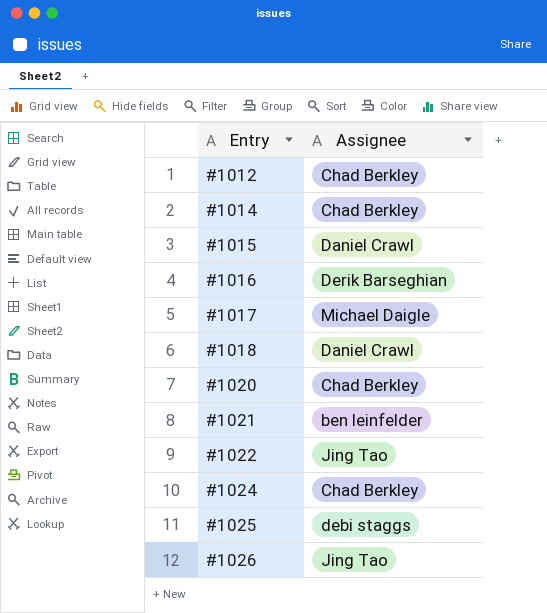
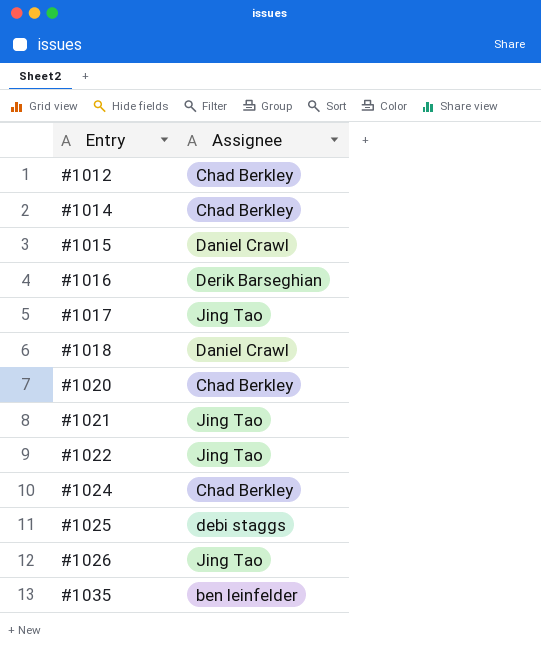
#1017 | Assignee: Michael Daigle -> Jing Tao
#1021 | Assignee: ben leinfelder -> Jing Tao
row #1035: none -> ben leinfelder

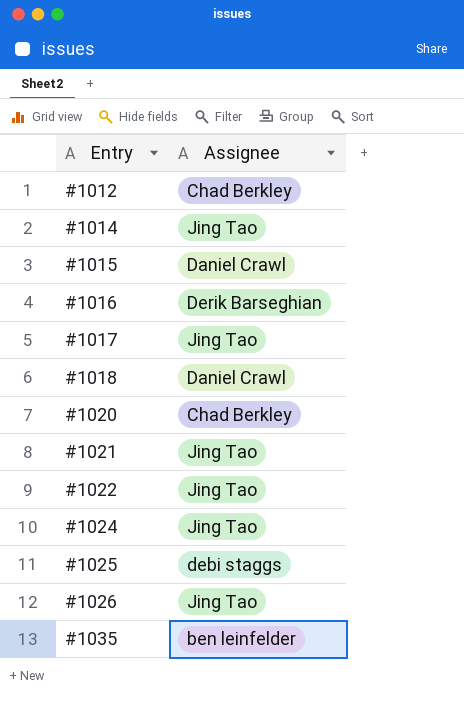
#1014 | Assignee: Chad Berkley -> Jing Tao
#1024 | Assignee: Chad Berkley -> Jing Tao

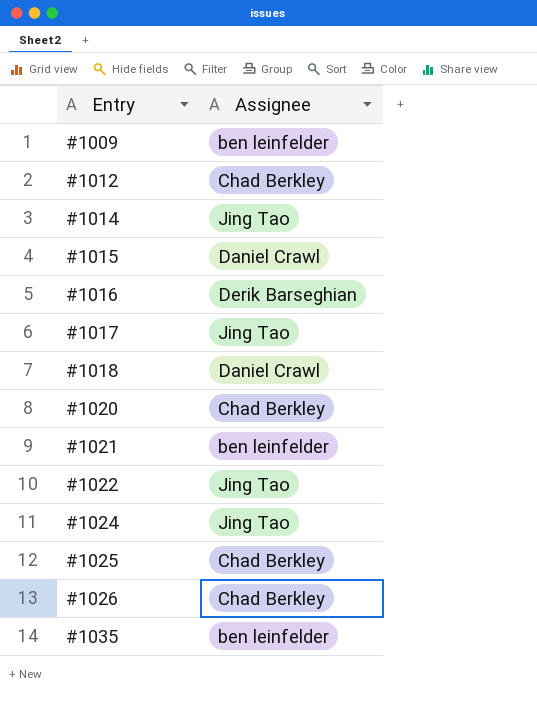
row #1009: none -> ben leinfelder
#1021 | Assignee: Jing Tao -> ben leinfelder
#1025 | Assignee: debi staggs -> Chad Berkley
#1026 | Assignee: Jing Tao -> Chad Berkley

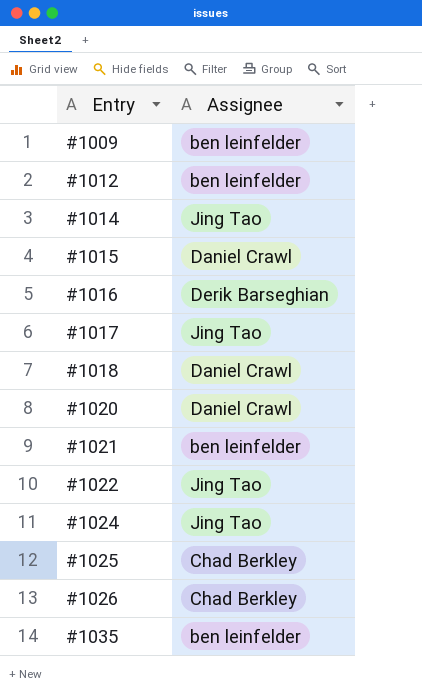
#1012 | Assignee: Chad Berkley -> ben leinfelder
#1020 | Assignee: Chad Berkley -> Daniel Crawl

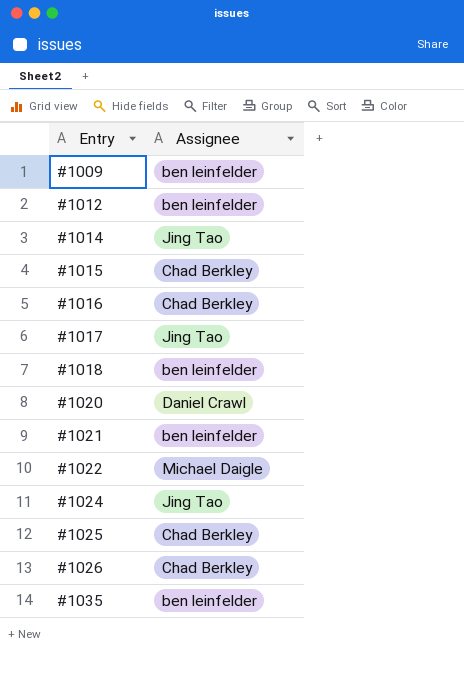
#1015 | Assignee: Daniel Crawl -> Chad Berkley
#1016 | Assignee: Derik Barseghian -> Chad Berkley
#1018 | Assignee: Daniel Crawl -> ben leinfelder
#1022 | Assignee: Jing Tao -> Michael Daigle

